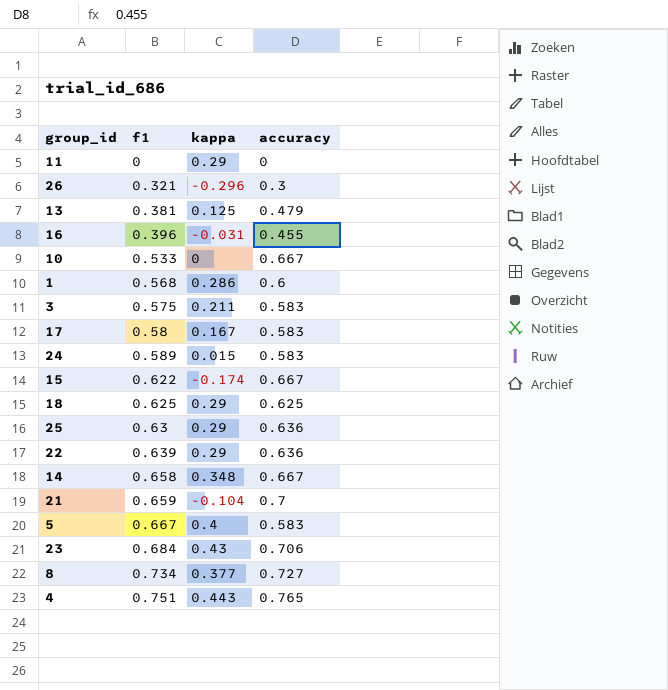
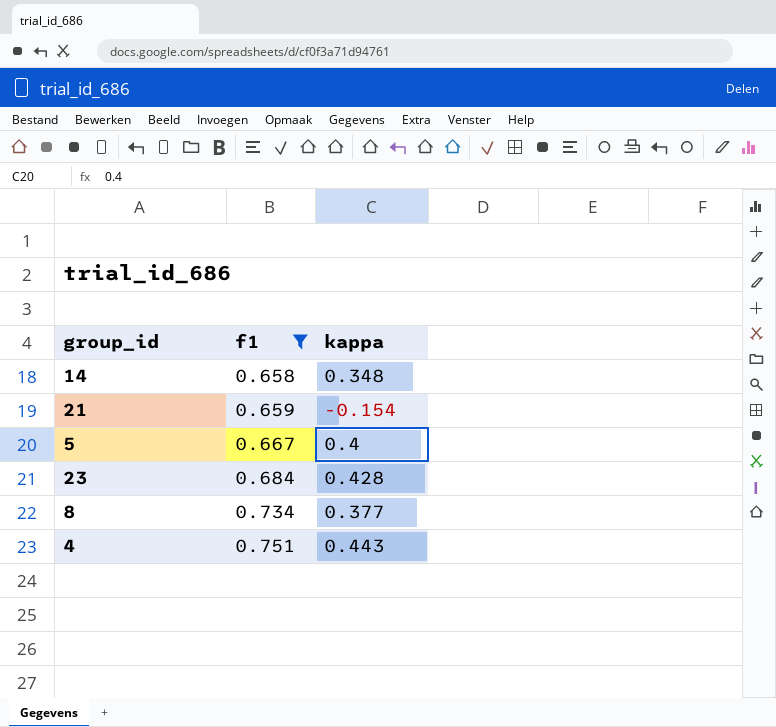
filter: none -> f1 >= 0.658
column accuracy | position: 4 -> none
21 | kappa: -0.104 -> -0.154
23 | kappa: 0.43 -> 0.428

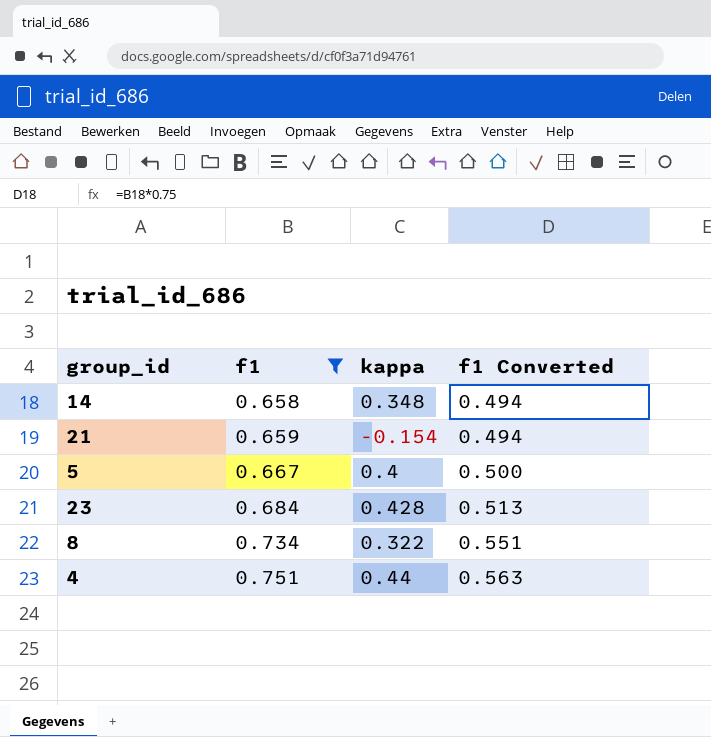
column f1 Converted | formula: none -> [f1] * 0.75
8 | kappa: 0.377 -> 0.322
4 | kappa: 0.443 -> 0.44

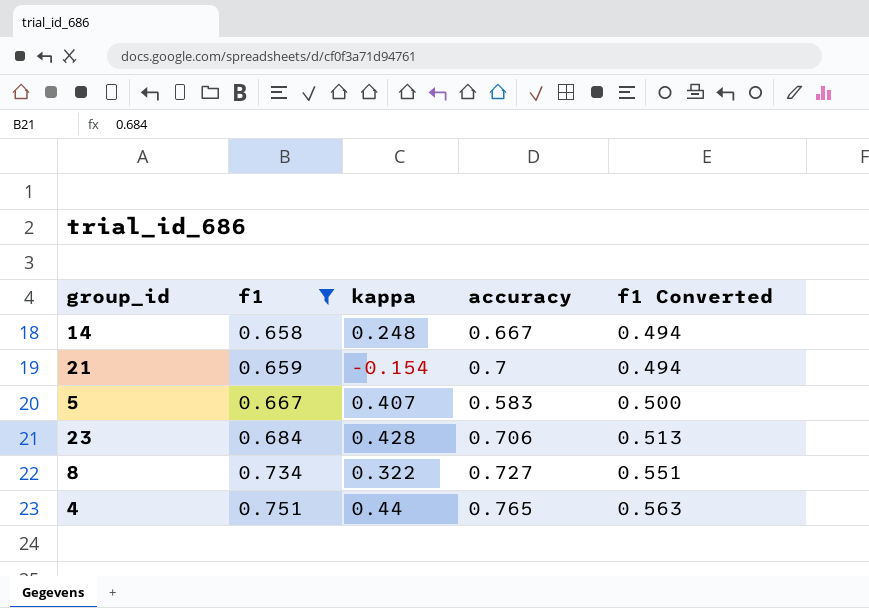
column accuracy | position: none -> 4
14 | kappa: 0.348 -> 0.248
5 | kappa: 0.4 -> 0.407

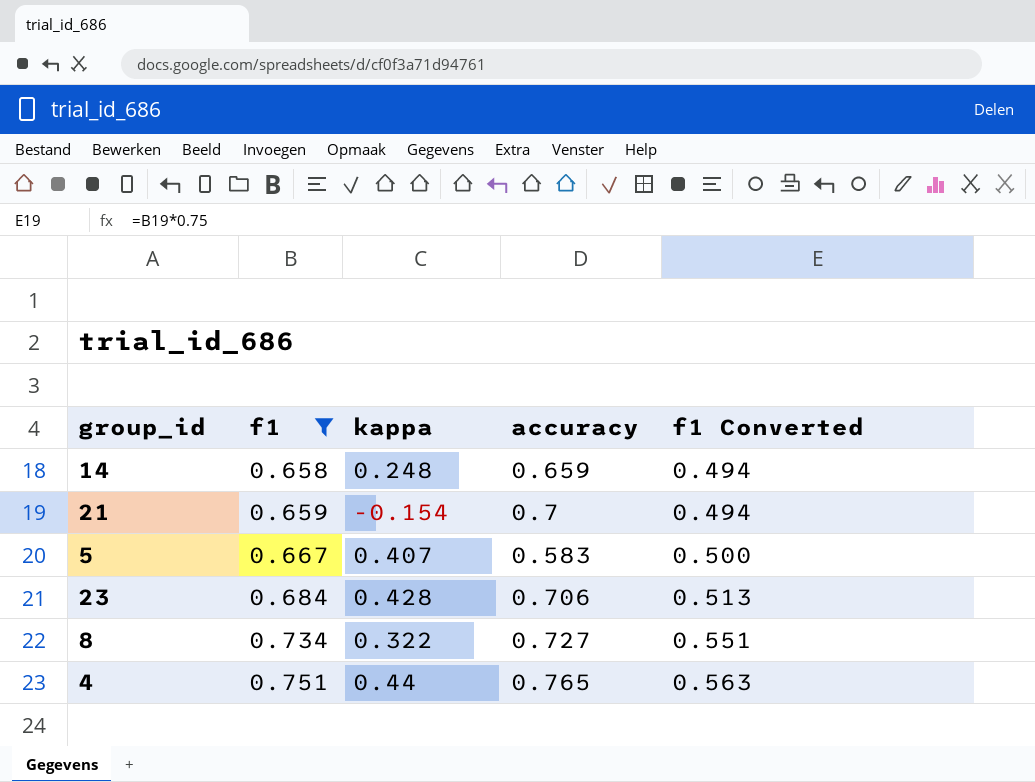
14 | accuracy: 0.667 -> 0.659

